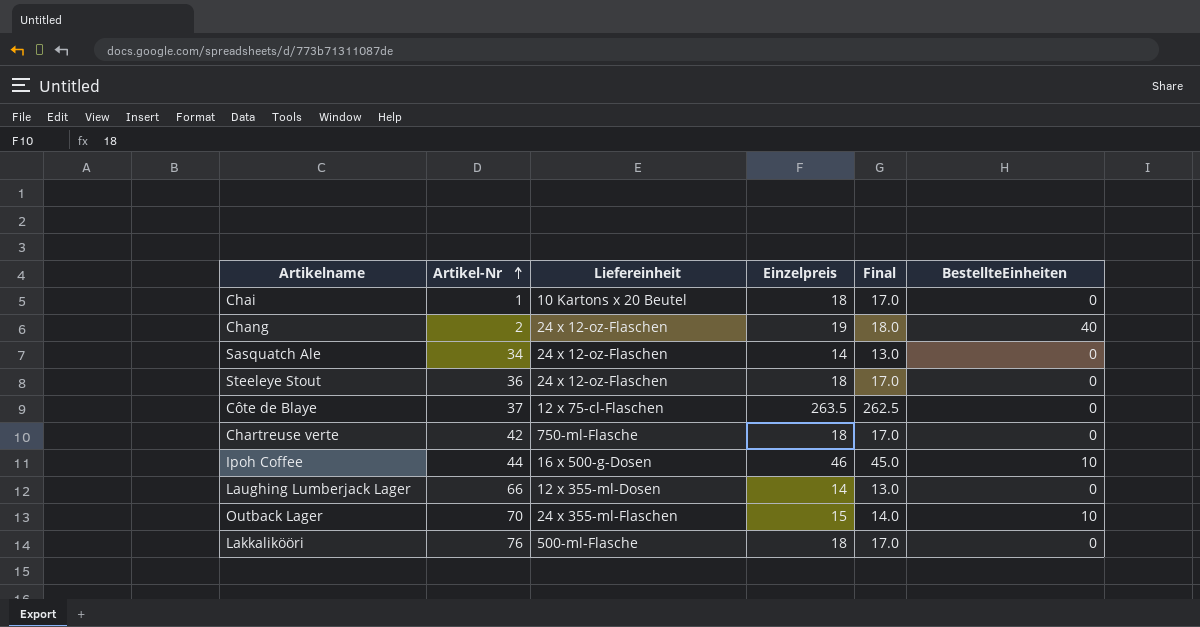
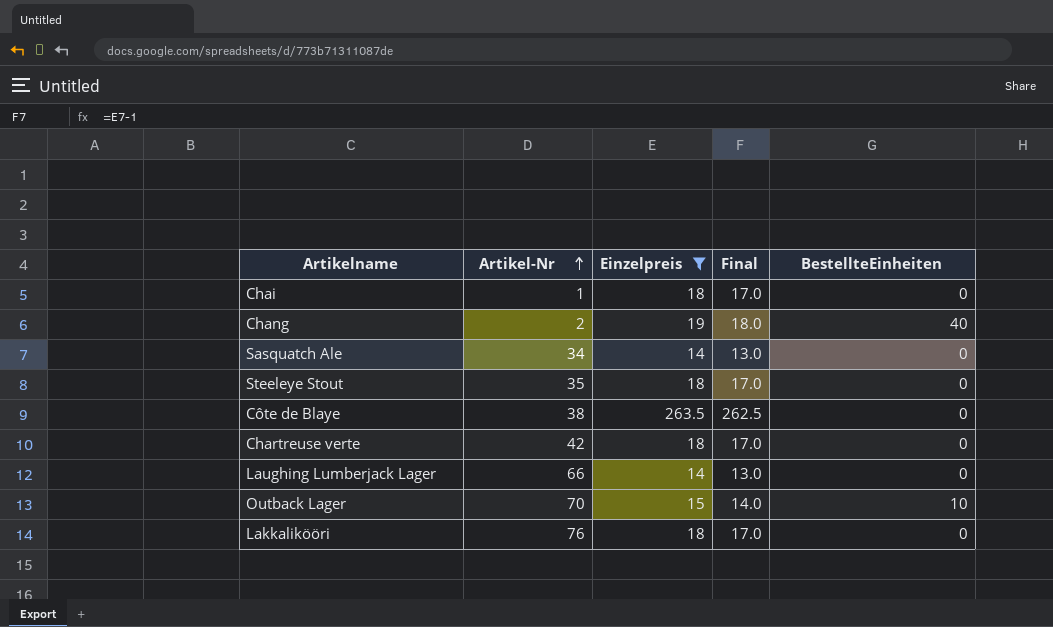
filter: none -> Einzelpreis != 46
column Liefereinheit | position: 3 -> none
Steeleye Stout | Artikel-Nr: 36 -> 35
Côte de Blaye | Artikel-Nr: 37 -> 38

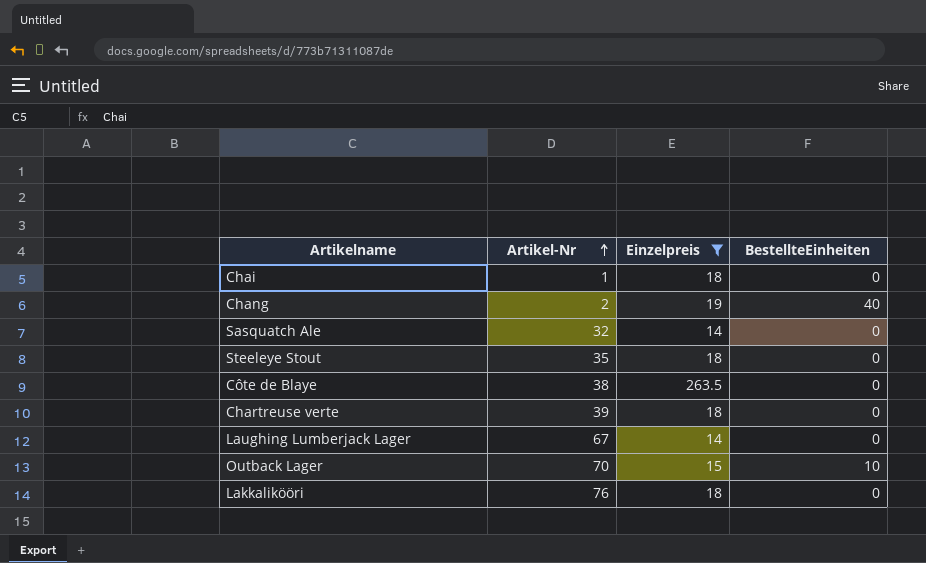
column Final | formula: [Einzelpreis] - 1 -> none
Sasquatch Ale | Artikel-Nr: 34 -> 32
Chartreuse verte | Artikel-Nr: 42 -> 39
Laughing Lumberjack Lager | Artikel-Nr: 66 -> 67

